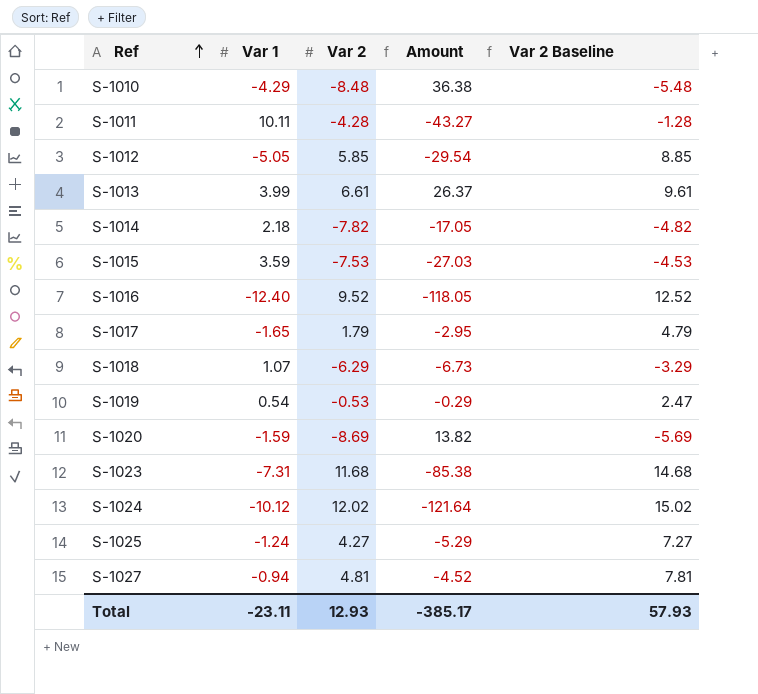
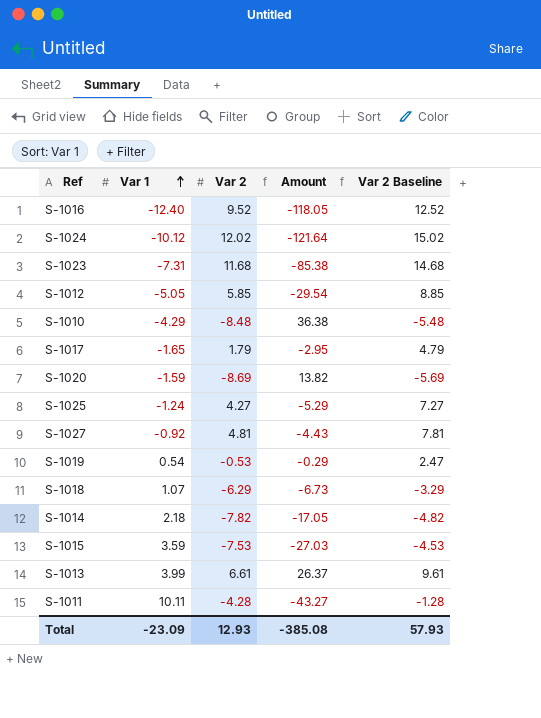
row order: Ref ascending -> Var 1 ascending
S-1027 | Var 1: -0.94 -> -0.92
S-1027 | Amount: -4.52 -> -4.43
Total | Var 1: -23.11 -> -23.09
Total | Amount: -385.17 -> -385.08

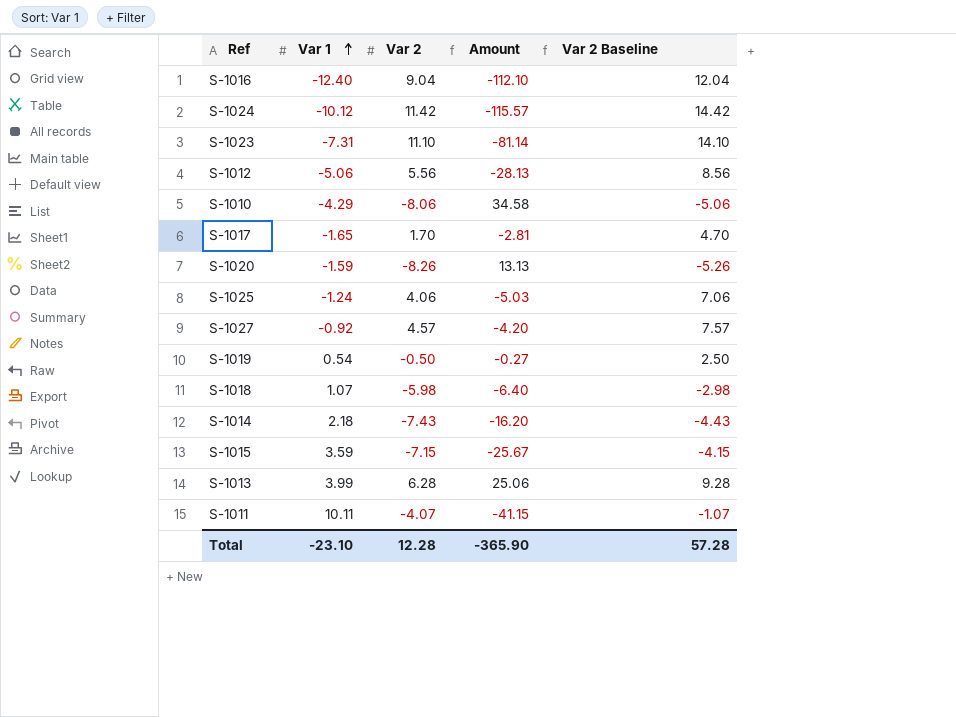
S-1016 | Var 2: 9.52 -> 9.04
S-1016 | Amount: -118.05 -> -112.10
S-1016 | Var 2 Baseline: 12.52 -> 12.04
S-1024 | Var 2: 12.02 -> 11.42
S-1024 | Amount: -121.64 -> -115.57
S-1024 | Var 2 Baseline: 15.02 -> 14.42
S-1023 | Var 2: 11.68 -> 11.10
S-1023 | Amount: -85.38 -> -81.14
S-1023 | Var 2 Baseline: 14.68 -> 14.10
S-1012 | Var 1: -5.05 -> -5.06
S-1012 | Var 2: 5.85 -> 5.56
S-1012 | Amount: -29.54 -> -28.13
S-1012 | Var 2 Baseline: 8.85 -> 8.56
S-1010 | Var 2: -8.48 -> -8.06
S-1010 | Amount: 36.38 -> 34.58
S-1010 | Var 2 Baseline: -5.48 -> -5.06
S-1017 | Var 2: 1.79 -> 1.70
S-1017 | Amount: -2.95 -> -2.81
S-1017 | Var 2 Baseline: 4.79 -> 4.70
S-1020 | Var 2: -8.69 -> -8.26
S-1020 | Amount: 13.82 -> 13.13
S-1020 | Var 2 Baseline: -5.69 -> -5.26
S-1025 | Var 2: 4.27 -> 4.06
S-1025 | Amount: -5.29 -> -5.03
S-1025 | Var 2 Baseline: 7.27 -> 7.06
S-1027 | Var 2: 4.81 -> 4.57
S-1027 | Amount: -4.43 -> -4.20
S-1027 | Var 2 Baseline: 7.81 -> 7.57
S-1019 | Var 2: -0.53 -> -0.50
S-1019 | Amount: -0.29 -> -0.27
S-1019 | Var 2 Baseline: 2.47 -> 2.50
S-1018 | Var 2: -6.29 -> -5.98
S-1018 | Amount: -6.73 -> -6.40
S-1018 | Var 2 Baseline: -3.29 -> -2.98
S-1014 | Var 2: -7.82 -> -7.43
S-1014 | Amount: -17.05 -> -16.20
S-1014 | Var 2 Baseline: -4.82 -> -4.43
S-1015 | Var 2: -7.53 -> -7.15
S-1015 | Amount: -27.03 -> -25.67
S-1015 | Var 2 Baseline: -4.53 -> -4.15
S-1013 | Var 2: 6.61 -> 6.28
S-1013 | Amount: 26.37 -> 25.06
S-1013 | Var 2 Baseline: 9.61 -> 9.28
S-1011 | Var 2: -4.28 -> -4.07
S-1011 | Amount: -43.27 -> -41.15
S-1011 | Var 2 Baseline: -1.28 -> -1.07
Total | Var 1: -23.09 -> -23.10
Total | Var 2: 12.93 -> 12.28
Total | Amount: -385.08 -> -365.90
Total | Var 2 Baseline: 57.93 -> 57.28

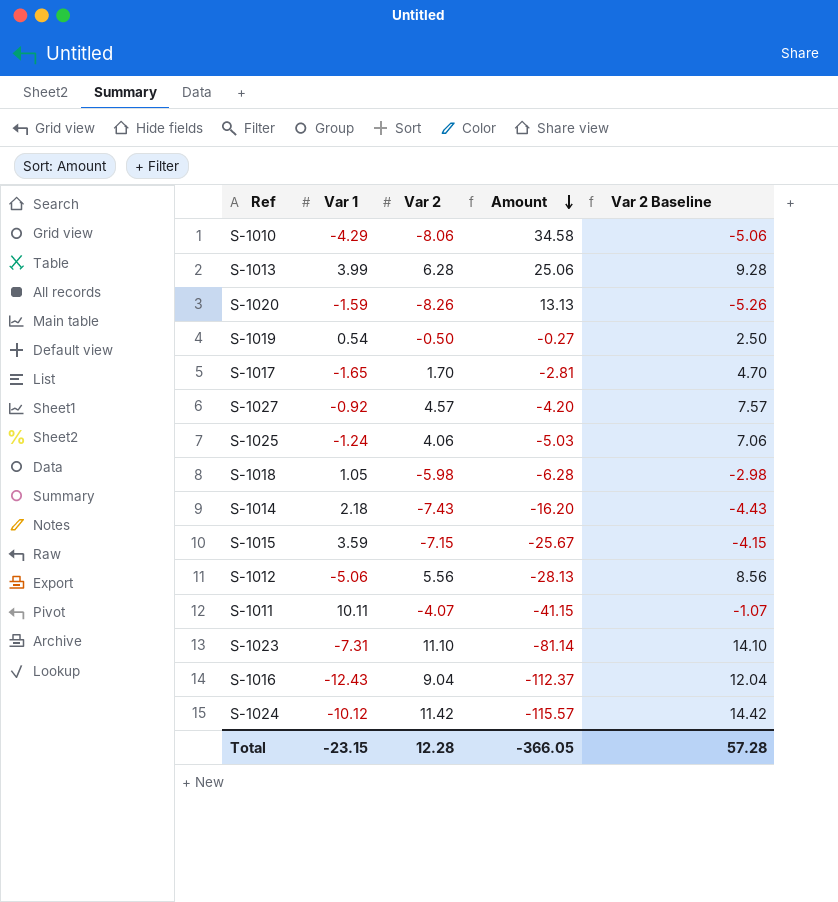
row order: Var 1 ascending -> Amount descending
S-1018 | Var 1: 1.07 -> 1.05
S-1018 | Amount: -6.40 -> -6.28
S-1016 | Var 1: -12.40 -> -12.43
S-1016 | Amount: -112.10 -> -112.37
Total | Var 1: -23.10 -> -23.15
Total | Amount: -365.90 -> -366.05

